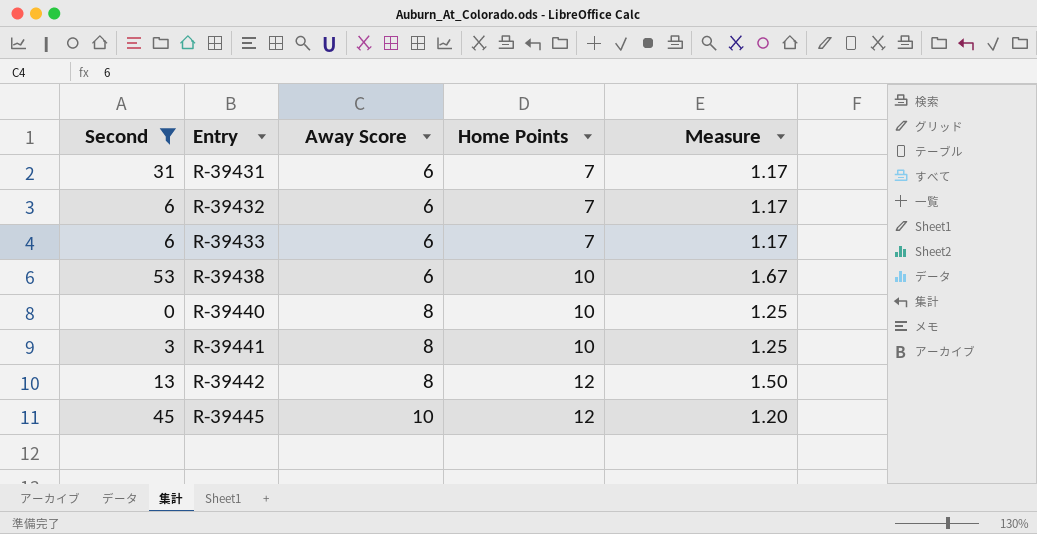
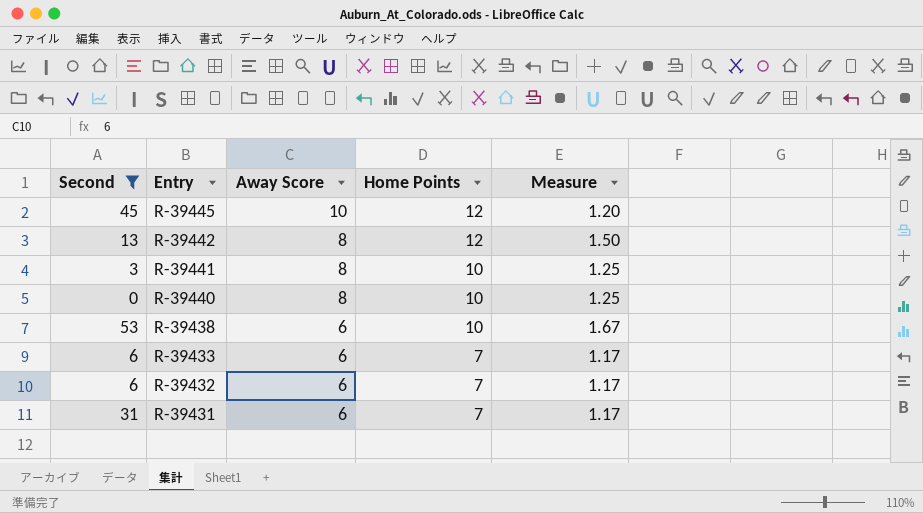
row order: Entry ascending -> Entry descending

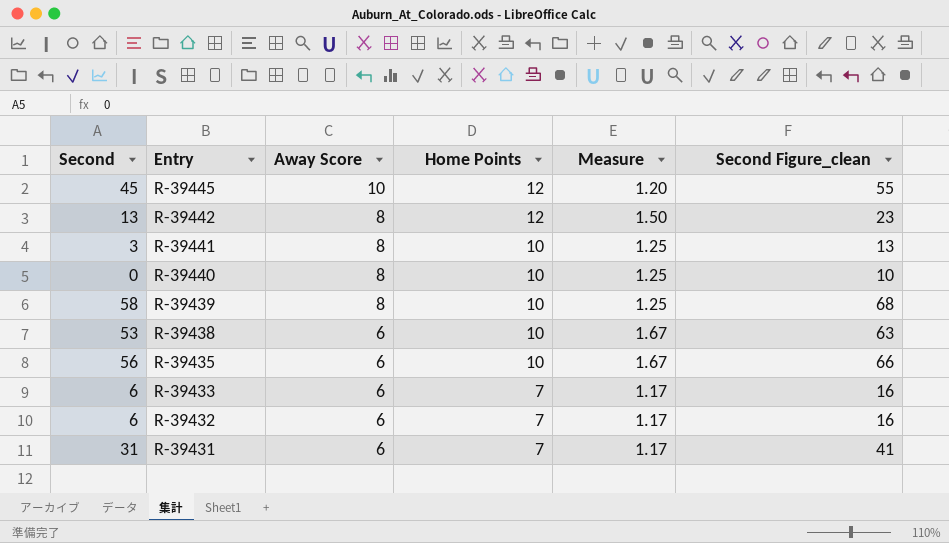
filter: Second <= 53 -> none
column Second Figure_clean | formula: none -> [Second] + 10

